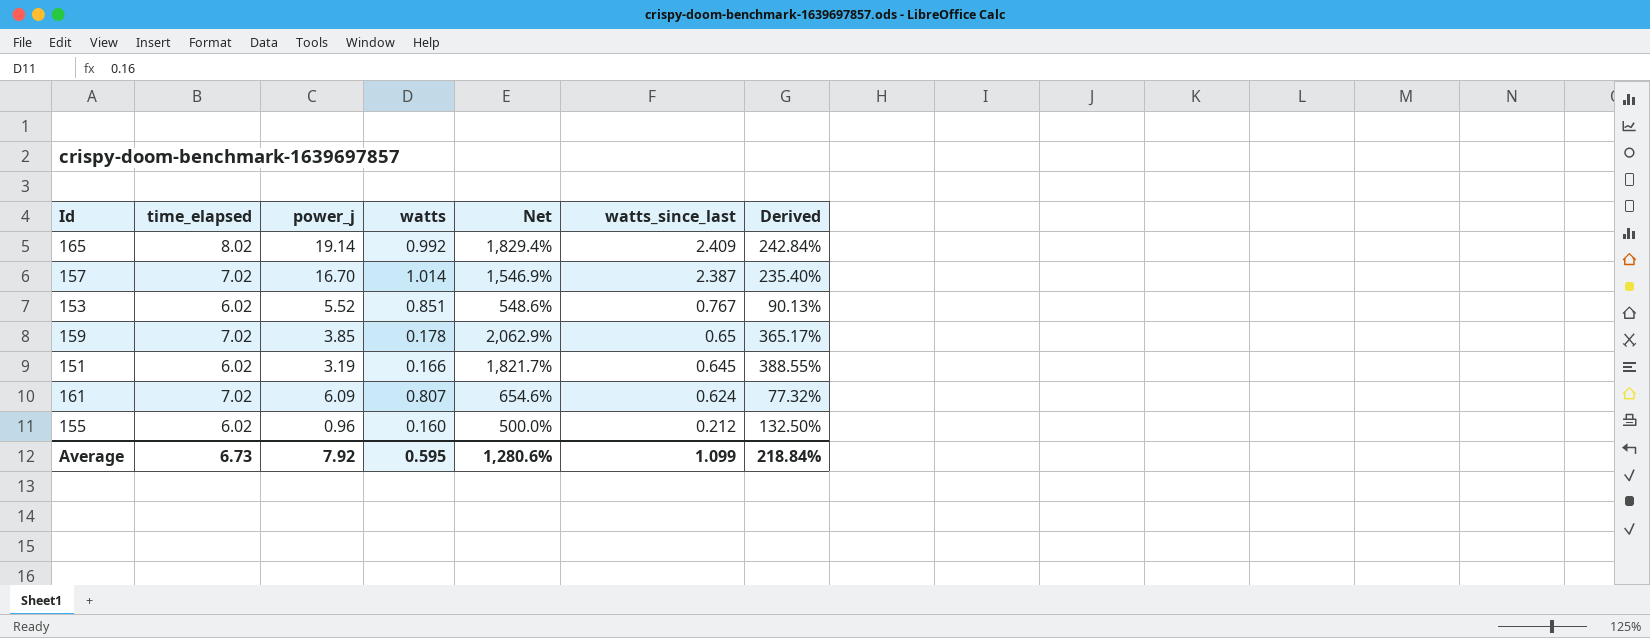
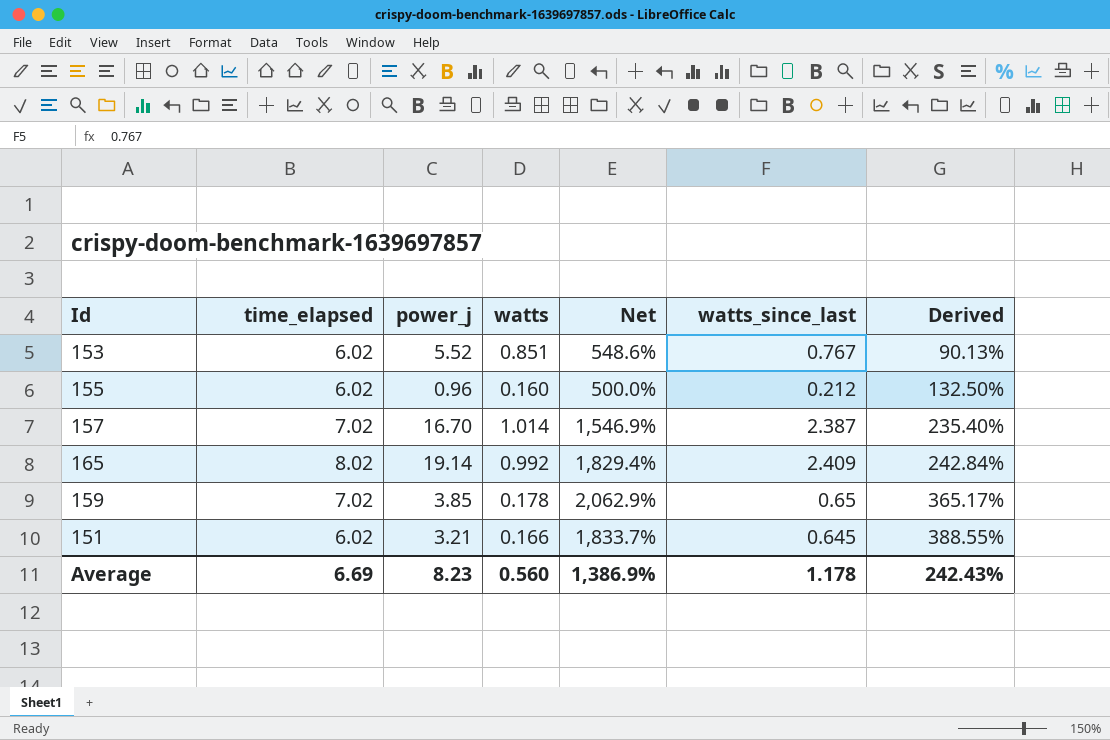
row order: watts_since_last descending -> Derived ascending
row 161: 7.02 | 6.09 | 0.807 | 654.6% | 0.624 | 77.32% -> none
151 | power_j: 3.19 -> 3.21
151 | Net: 1,821.7% -> 1,833.7%
Average | time_elapsed: 6.73 -> 6.69
Average | power_j: 7.92 -> 8.23
Average | watts: 0.595 -> 0.560
Average | Net: 1,280.6% -> 1,386.9%
Average | watts_since_last: 1.099 -> 1.178
Average | Derived: 218.84% -> 242.43%

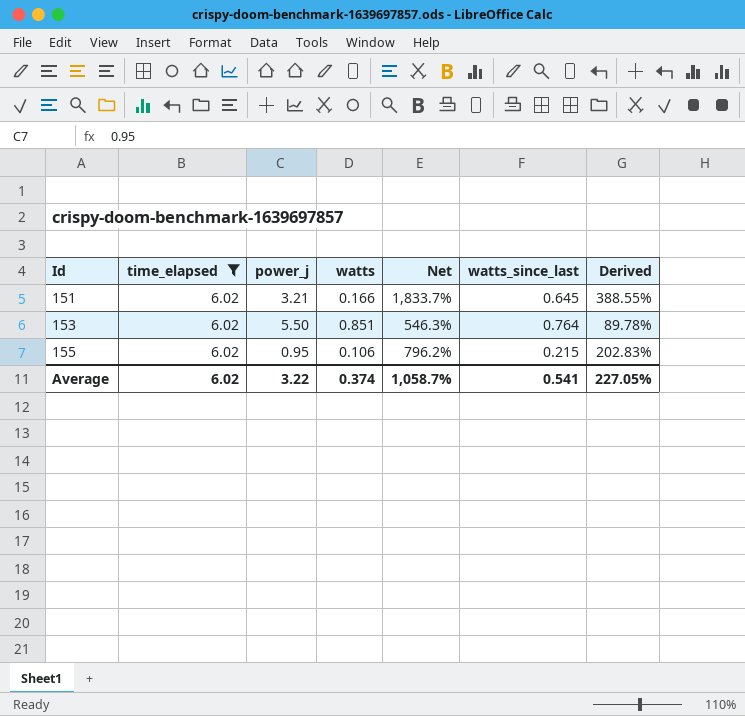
filter: none -> time_elapsed = 6.02
row order: Derived ascending -> Id ascending
153 | power_j: 5.52 -> 5.50
153 | Net: 548.6% -> 546.3%
153 | watts_since_last: 0.767 -> 0.764
153 | Derived: 90.13% -> 89.78%
155 | power_j: 0.96 -> 0.95
155 | watts: 0.160 -> 0.106
155 | Net: 500.0% -> 796.2%
155 | watts_since_last: 0.212 -> 0.215
155 | Derived: 132.50% -> 202.83%
Average | time_elapsed: 6.69 -> 6.02
Average | power_j: 8.23 -> 3.22
Average | watts: 0.560 -> 0.374
Average | Net: 1,386.9% -> 1,058.7%
Average | watts_since_last: 1.178 -> 0.541
Average | Derived: 242.43% -> 227.05%

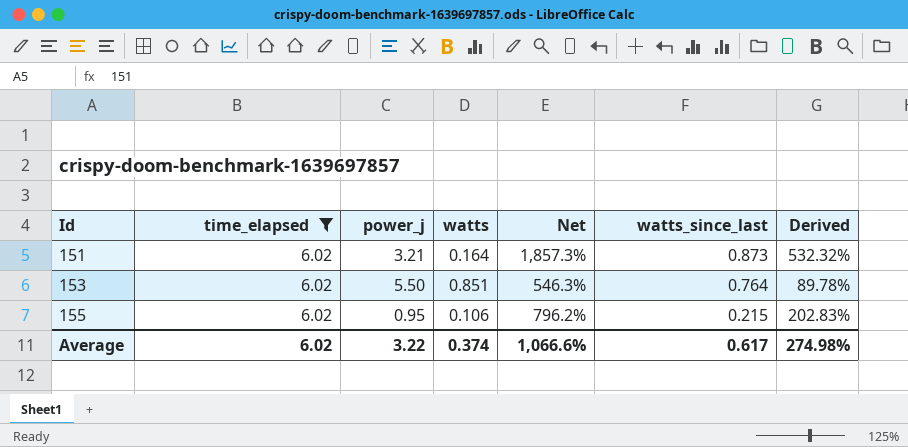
151 | watts: 0.166 -> 0.164
151 | Net: 1,833.7% -> 1,857.3%
151 | watts_since_last: 0.645 -> 0.873
151 | Derived: 388.55% -> 532.32%
Average | Net: 1,058.7% -> 1,066.6%
Average | watts_since_last: 0.541 -> 0.617
Average | Derived: 227.05% -> 274.98%

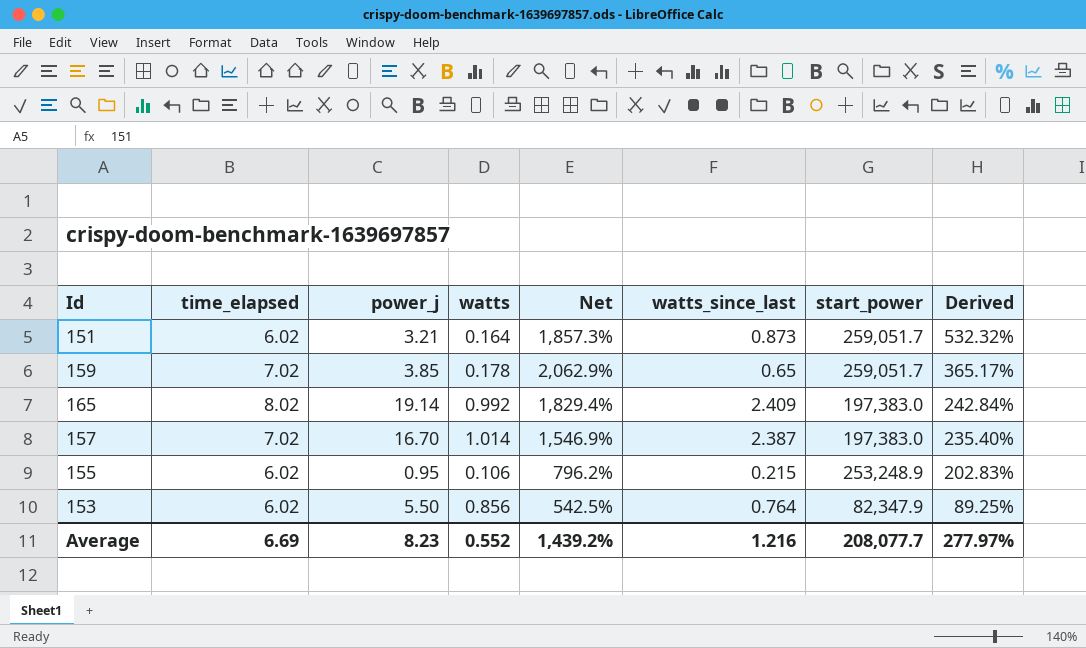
filter: time_elapsed = 6.02 -> none
row order: Id ascending -> Derived descending
column start_power | position: none -> 7
153 | watts: 0.851 -> 0.856
153 | Net: 546.3% -> 542.5%
153 | Derived: 89.78% -> 89.25%
Average | time_elapsed: 6.02 -> 6.69
Average | power_j: 3.22 -> 8.23
Average | watts: 0.374 -> 0.552
Average | Net: 1,066.6% -> 1,439.2%
Average | watts_since_last: 0.617 -> 1.216
Average | Derived: 274.98% -> 277.97%

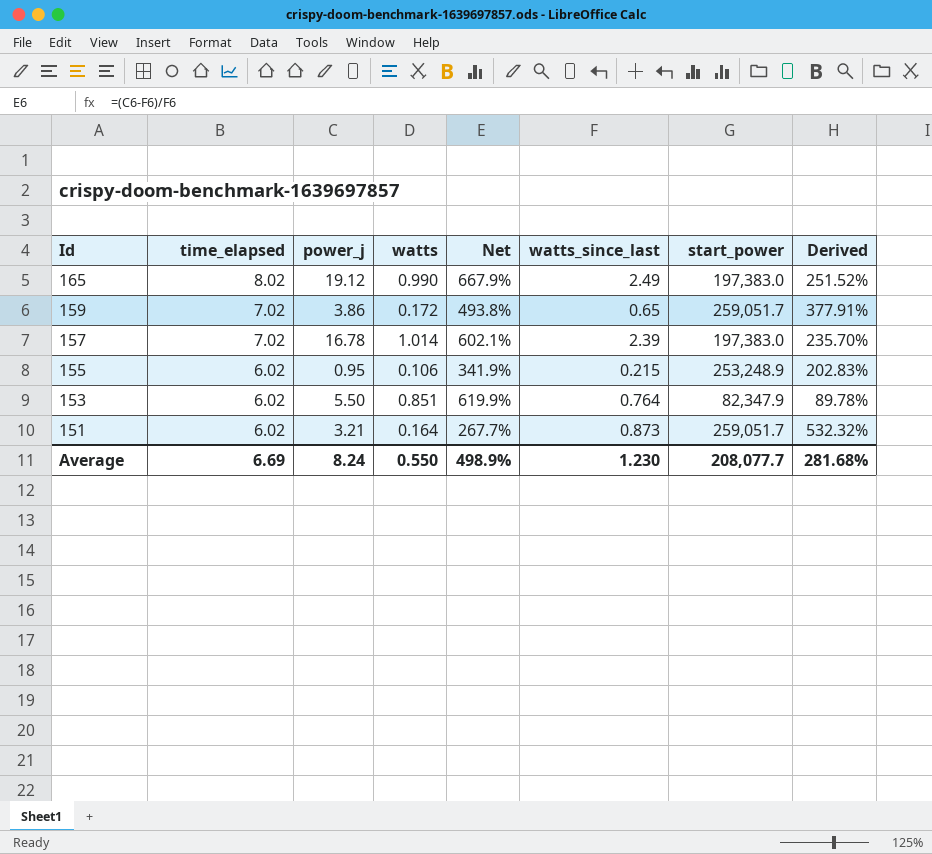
row order: Derived descending -> Id descending
column Net | formula: ([power_j] - [watts]) / [watts] -> ([power_j] - [watts_since_last]) / [watts_since_last]
165 | power_j: 19.14 -> 19.12
165 | watts: 0.992 -> 0.990
165 | watts_since_last: 2.409 -> 2.49
165 | Derived: 242.84% -> 251.52%
159 | power_j: 3.85 -> 3.86
159 | watts: 0.178 -> 0.172
159 | Derived: 365.17% -> 377.91%
157 | power_j: 16.70 -> 16.78
157 | watts_since_last: 2.387 -> 2.39
157 | Derived: 235.40% -> 235.70%
153 | watts: 0.856 -> 0.851
153 | Derived: 89.25% -> 89.78%
Average | power_j: 8.23 -> 8.24
Average | watts: 0.552 -> 0.550
Average | Net: 1,439.2% -> 498.9%
Average | watts_since_last: 1.216 -> 1.230
Average | Derived: 277.97% -> 281.68%

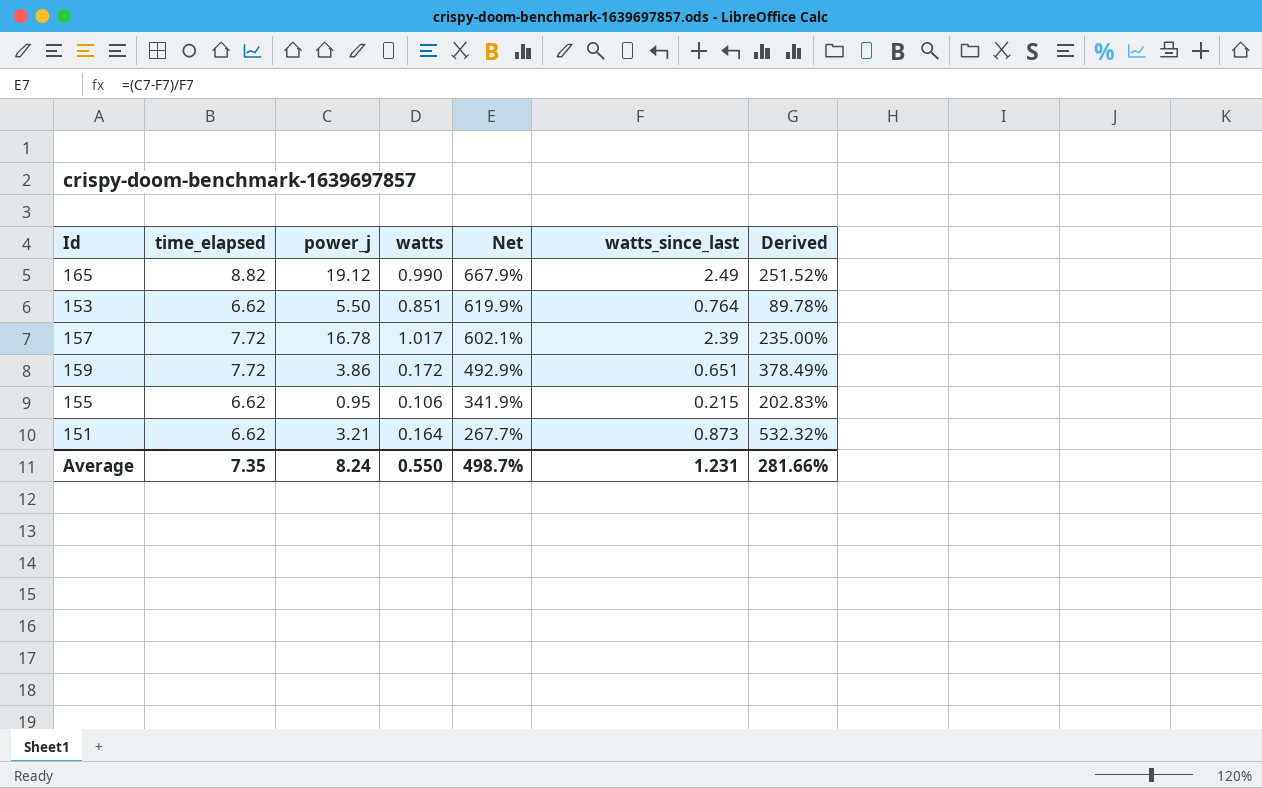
row order: Id descending -> Net descending
column start_power | position: 7 -> none
165 | time_elapsed: 8.02 -> 8.82
153 | time_elapsed: 6.02 -> 6.62
157 | time_elapsed: 7.02 -> 7.72
157 | watts: 1.014 -> 1.017
157 | Derived: 235.70% -> 235.00%
159 | time_elapsed: 7.02 -> 7.72
159 | Net: 493.8% -> 492.9%
159 | watts_since_last: 0.65 -> 0.651
159 | Derived: 377.91% -> 378.49%
155 | time_elapsed: 6.02 -> 6.62
151 | time_elapsed: 6.02 -> 6.62
Average | time_elapsed: 6.69 -> 7.35
Average | Net: 498.9% -> 498.7%
Average | watts_since_last: 1.230 -> 1.231
Average | Derived: 281.68% -> 281.66%

